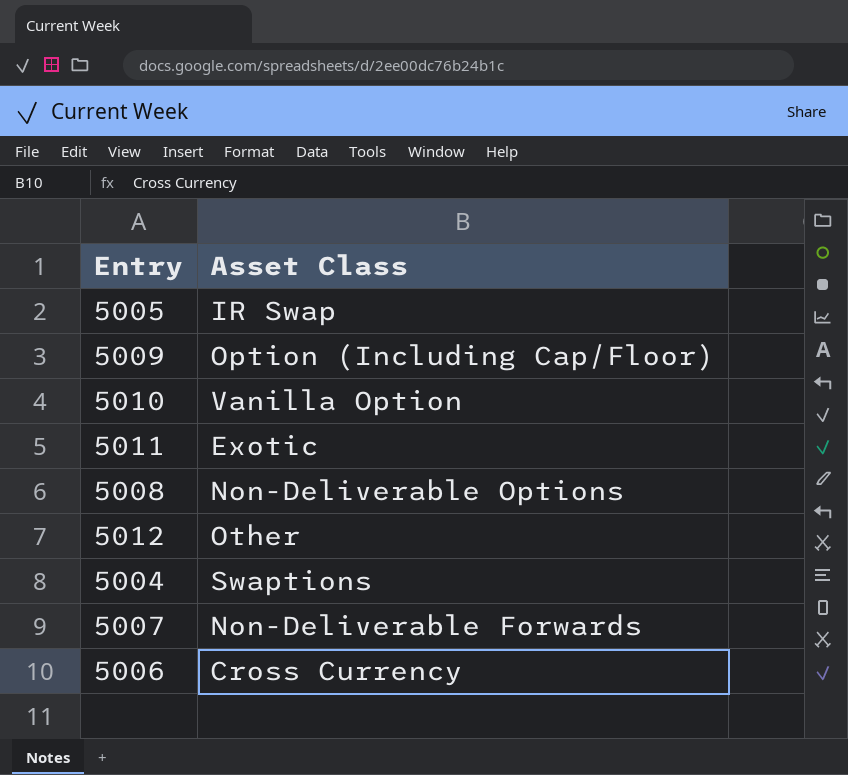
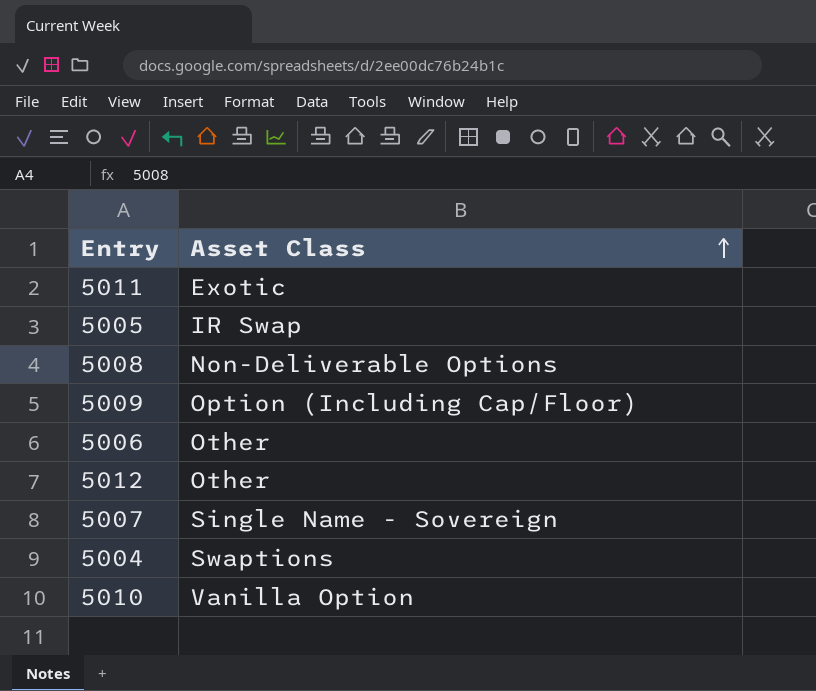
row order: none -> Asset Class ascending
5006 | Asset Class: Cross Currency -> Other
5007 | Asset Class: Non-Deliverable Forwards -> Single Name - Sovereign

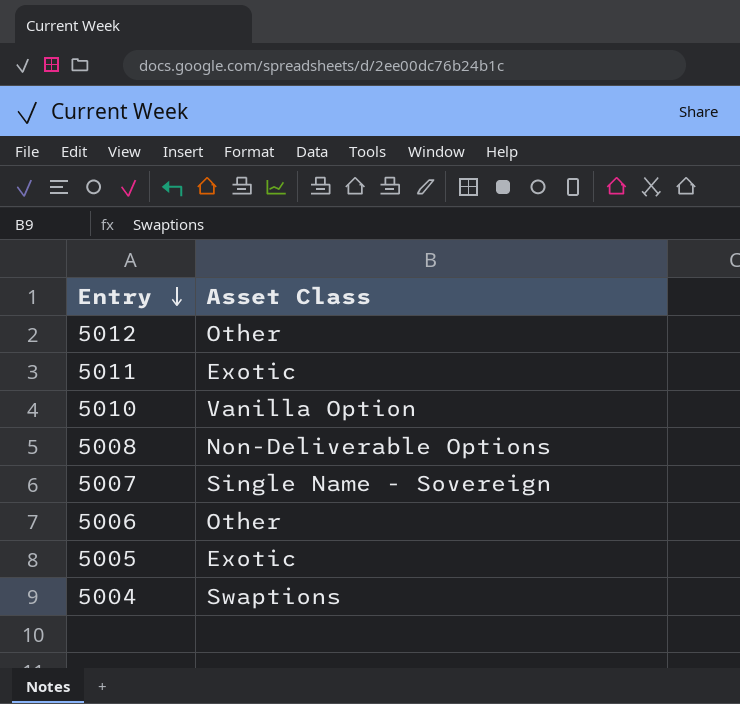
row order: Asset Class ascending -> Entry descending
row 5009: Option (Including Cap/Floor) -> none
5005 | Asset Class: IR Swap -> Exotic

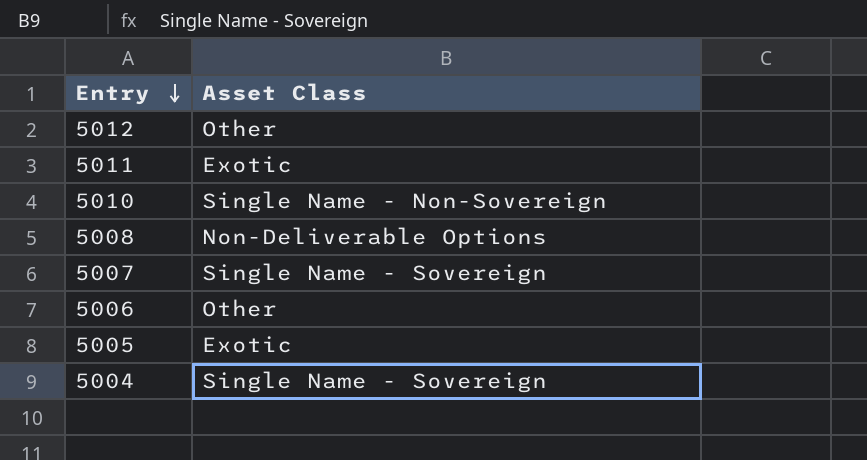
5010 | Asset Class: Vanilla Option -> Single Name - Non-Sovereign
5004 | Asset Class: Swaptions -> Single Name - Sovereign

